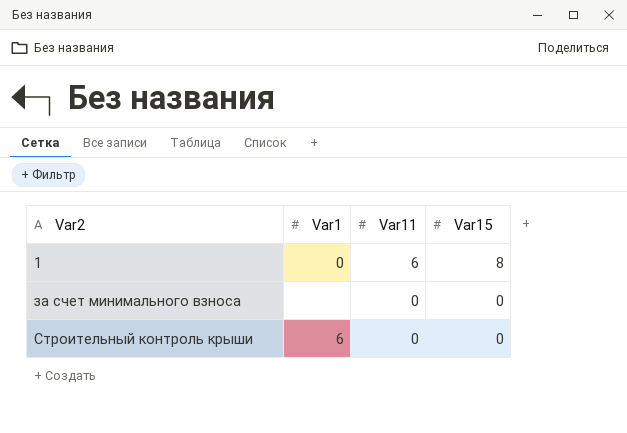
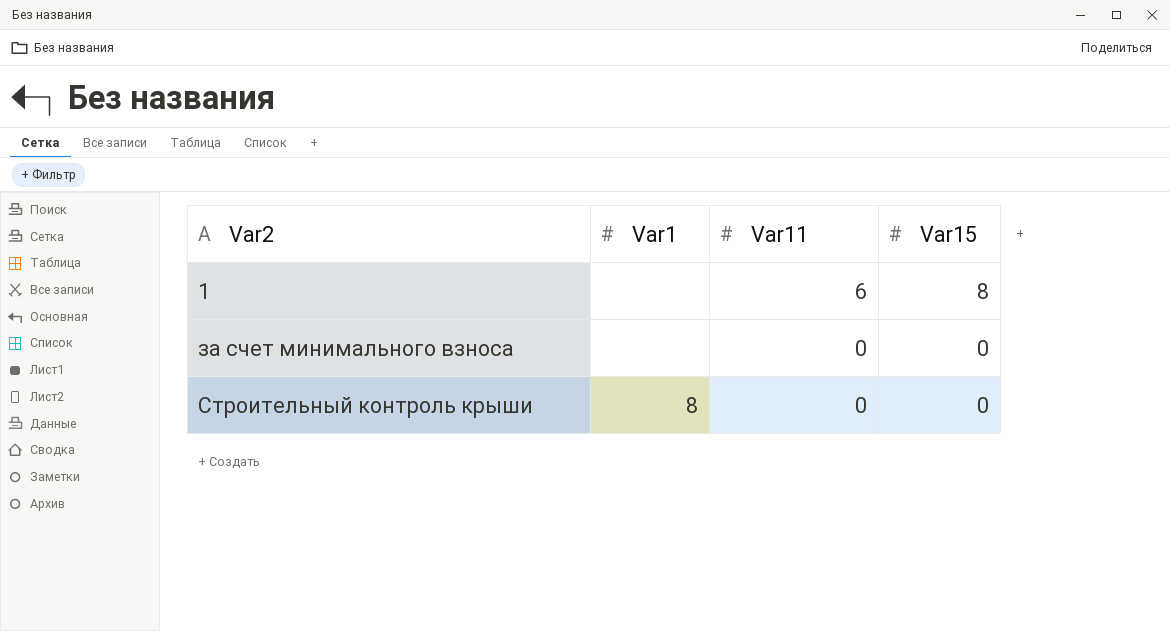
1 | Var1: 0 -> none
Строительный контроль крыши | Var1: 6 -> 8

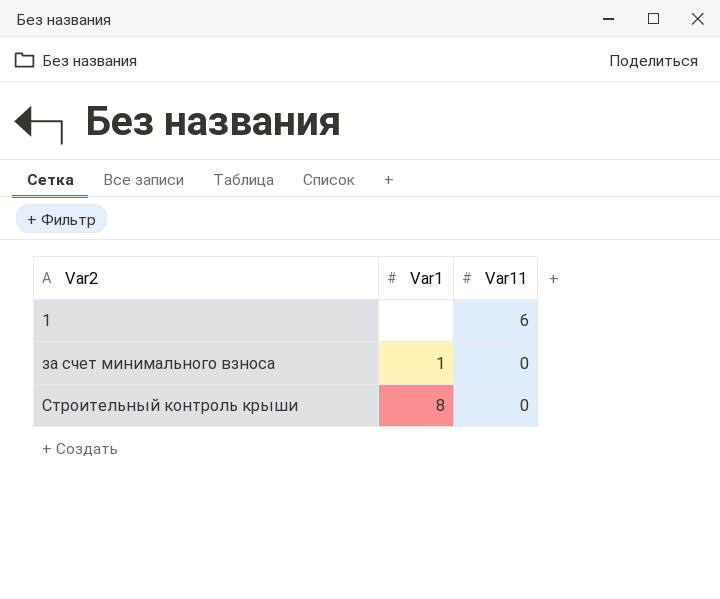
column Var15 | position: 4 -> none
за счет минимального взноса | Var1: none -> 1

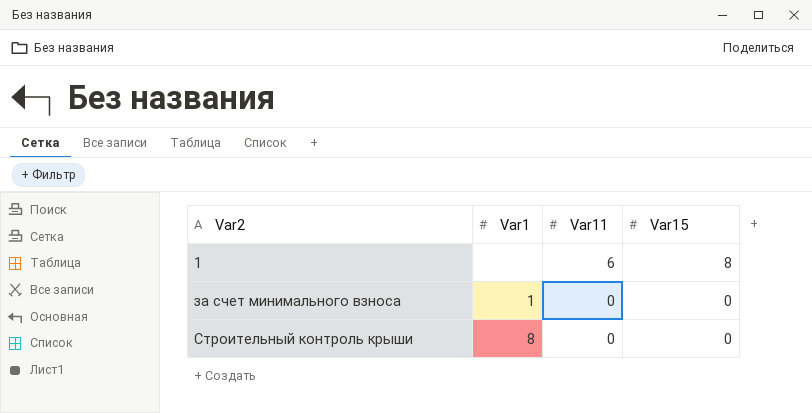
column Var15 | position: none -> 4

